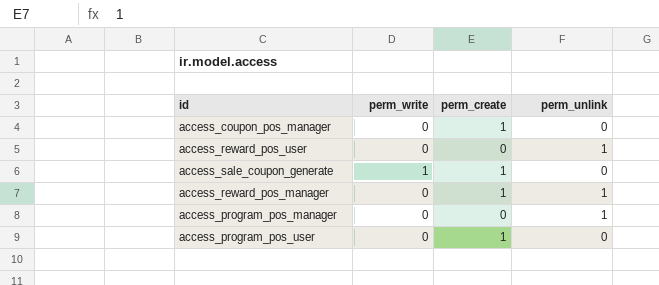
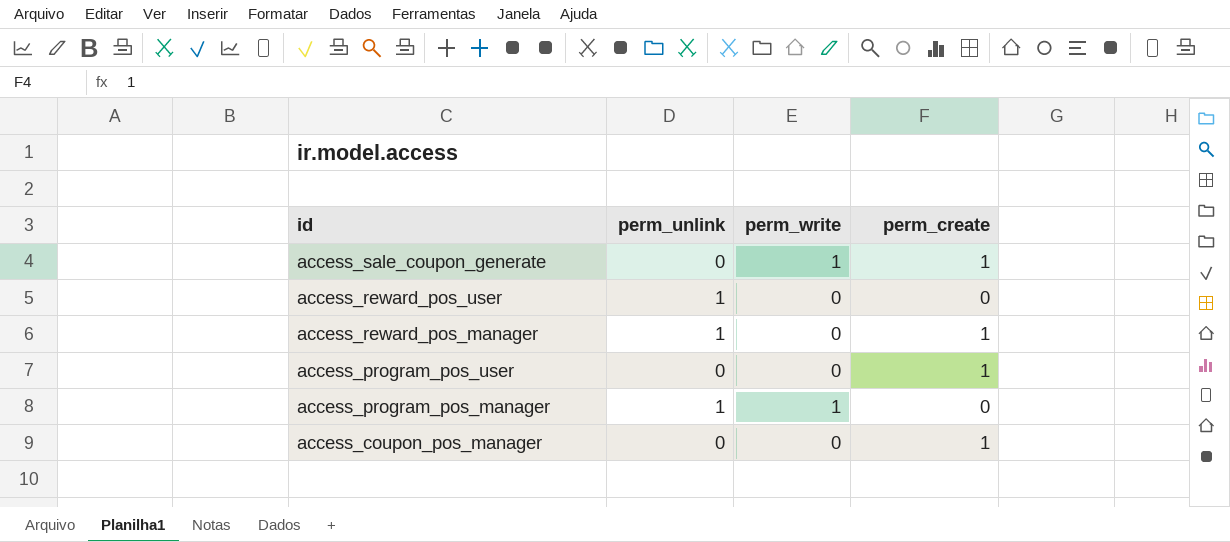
row order: none -> id descending
column perm_unlink | position: 4 -> 2
access_program_pos_manager | perm_write: 0 -> 1

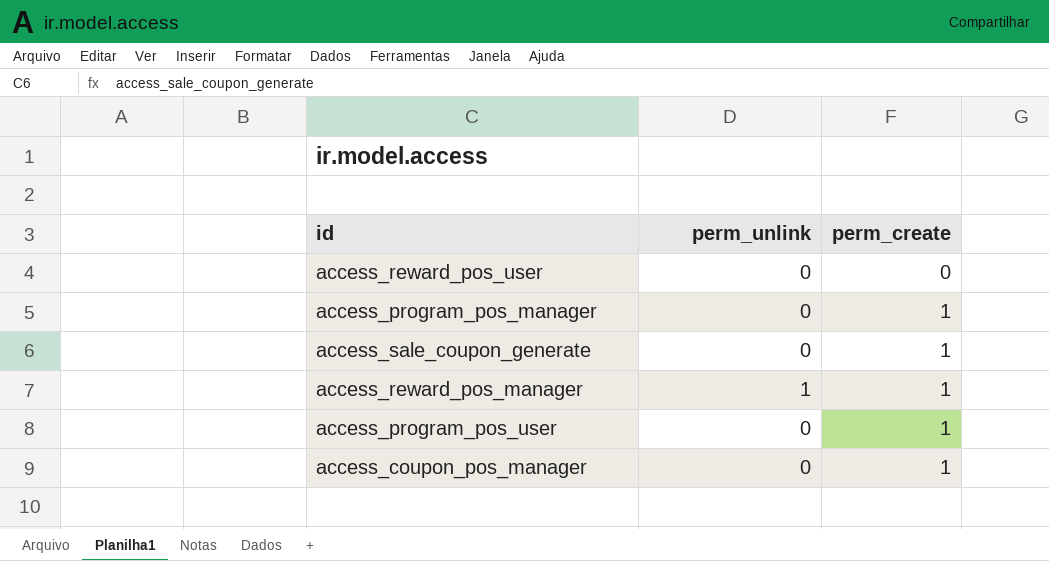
row order: id descending -> perm_create ascending
column perm_write | position: 3 -> none
access_reward_pos_user | perm_unlink: 1 -> 0
access_program_pos_manager | perm_unlink: 1 -> 0
access_program_pos_manager | perm_create: 0 -> 1

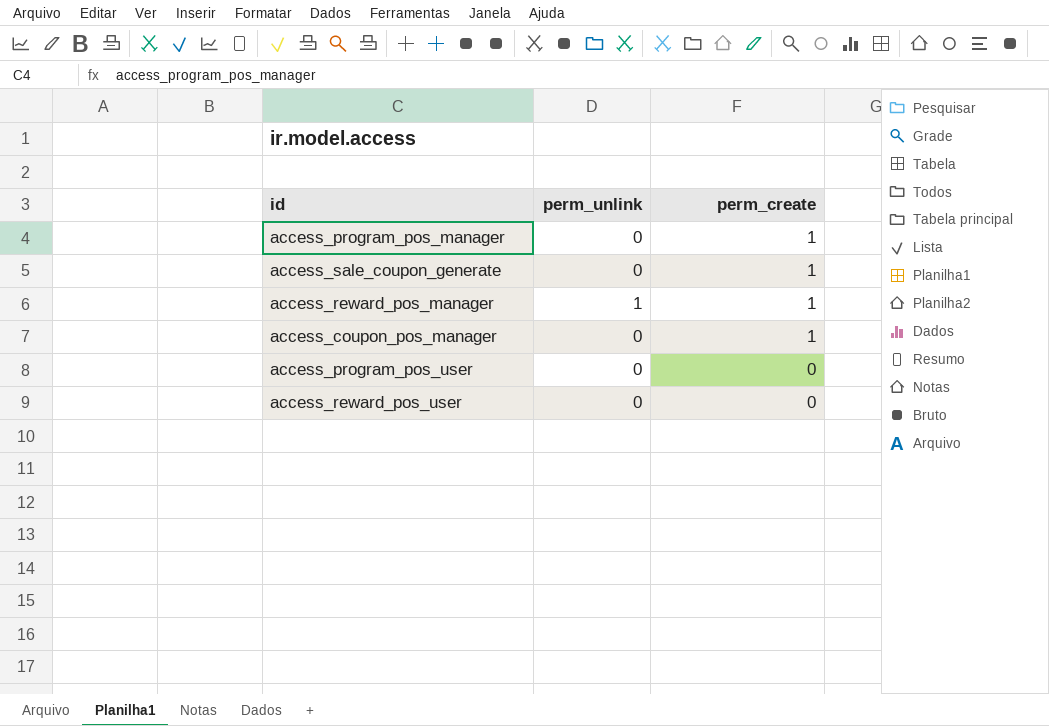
row order: perm_create ascending -> perm_create descending
access_program_pos_user | perm_create: 1 -> 0

